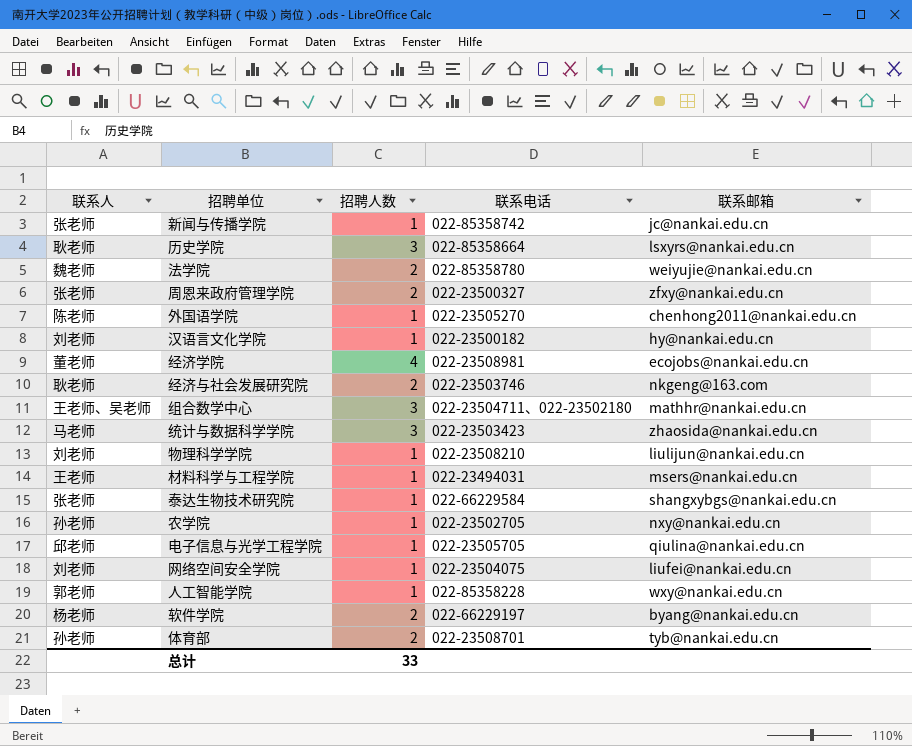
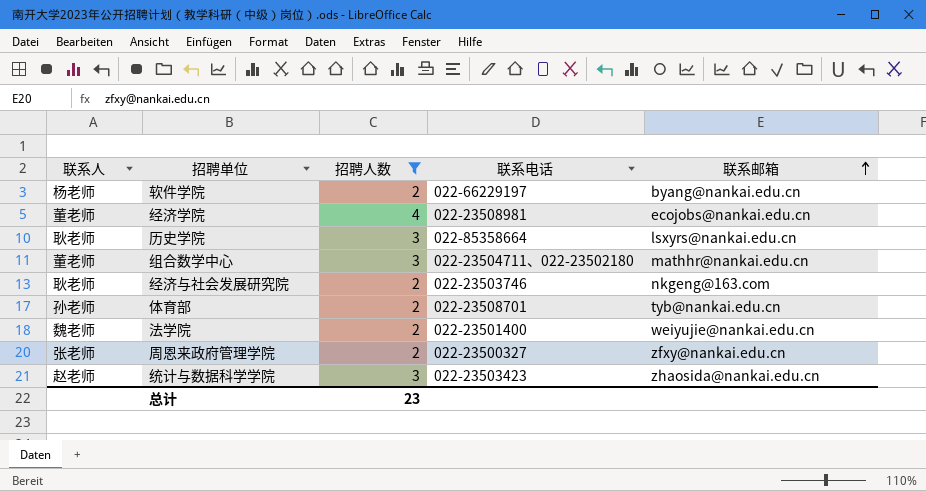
filter: none -> 招聘人数 != 1
row order: none -> 联系邮箱 ascending
组合数学中心 | 联系人: 王老师、吴老师 -> 董老师
法学院 | 联系电话: 022-85358780 -> 022-23501400
统计与数据科学学院 | 联系人: 马老师 -> 赵老师
总计 | 招聘人数: 33 -> 23

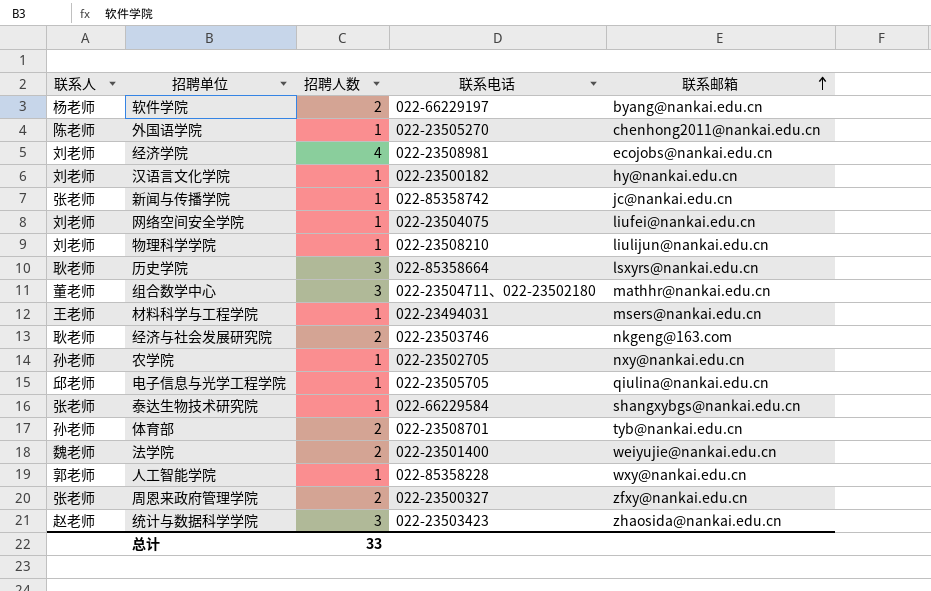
filter: 招聘人数 != 1 -> none
经济学院 | 联系人: 董老师 -> 刘老师
总计 | 招聘人数: 23 -> 33

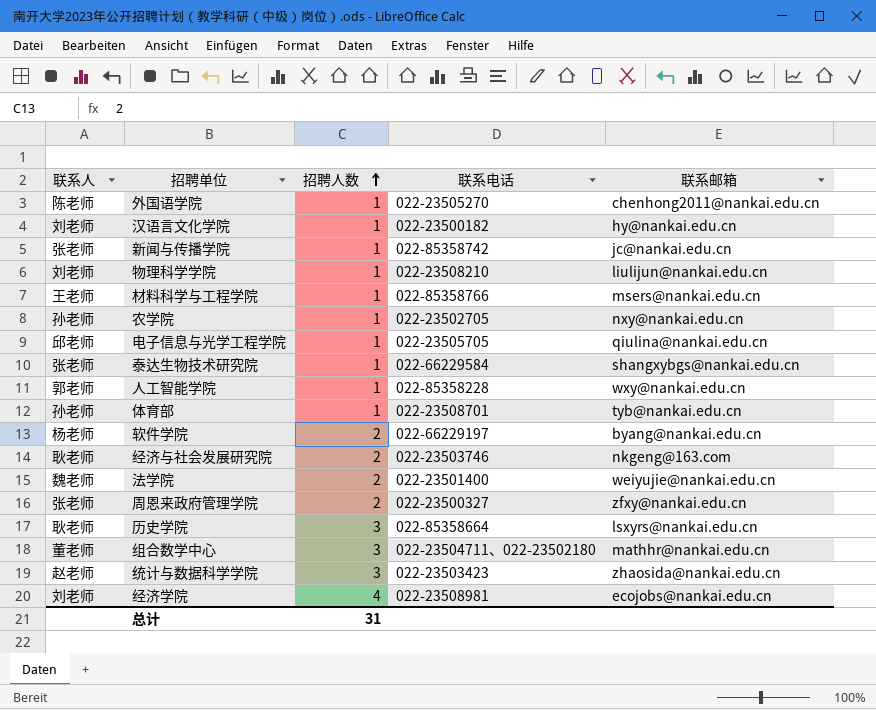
row order: 联系邮箱 ascending -> 招聘人数 ascending
row 网络空间安全学院: 刘老师 | 1 | 022-23504075 | liufei@nankai.edu.cn -> none
材料科学与工程学院 | 联系电话: 022-23494031 -> 022-85358766
体育部 | 招聘人数: 2 -> 1
总计 | 招聘人数: 33 -> 31

